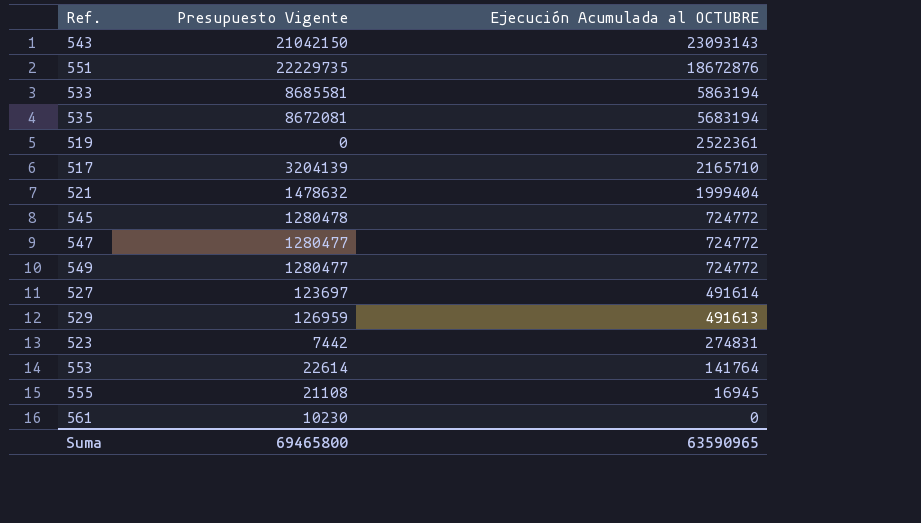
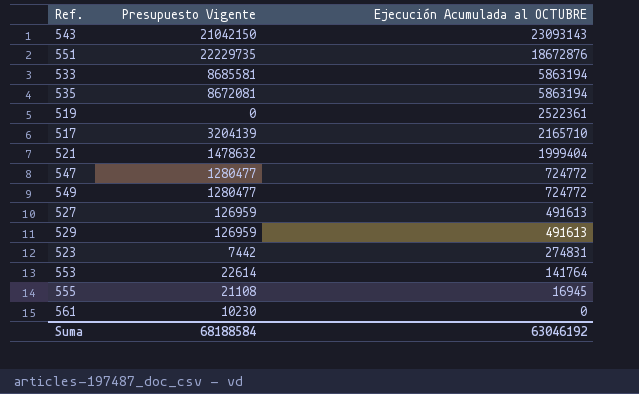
row 545: 1280478 | 724772 -> none
535 | Ejecución Acumulada al OCTUBRE: 5683194 -> 5863194
527 | Presupuesto Vigente: 123697 -> 126959
527 | Ejecución Acumulada al OCTUBRE: 491614 -> 491613
Suma | Presupuesto Vigente: 69465800 -> 68188584
Suma | Ejecución Acumulada al OCTUBRE: 63590965 -> 63046192

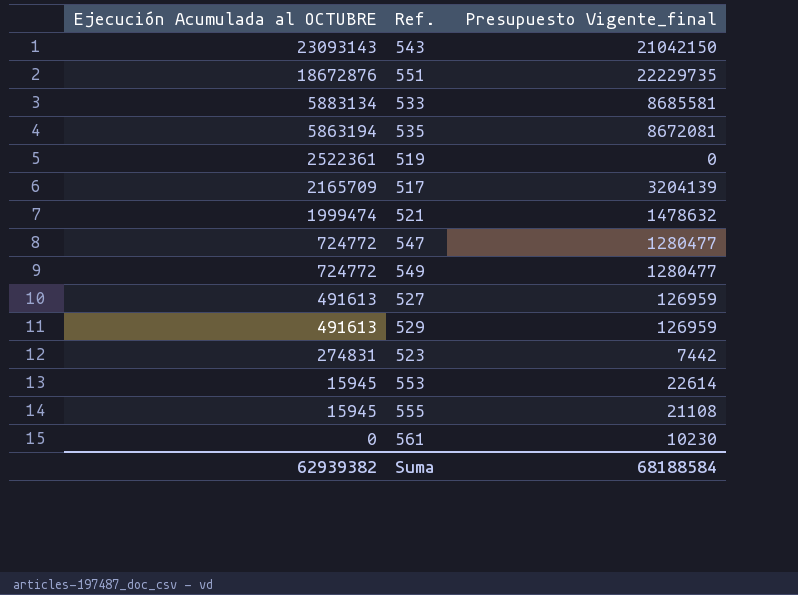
column Ejecución Acumulada al OCTUBRE | position: 3 -> 1
column name: Presupuesto Vigente -> Presupuesto Vigente_final
533 | Ejecución Acumulada al OCTUBRE: 5863194 -> 5883134
517 | Ejecución Acumulada al OCTUBRE: 2165710 -> 2165709
521 | Ejecución Acumulada al OCTUBRE: 1999404 -> 1999474
553 | Ejecución Acumulada al OCTUBRE: 141764 -> 15945
555 | Ejecución Acumulada al OCTUBRE: 16945 -> 15945
Suma | Ejecución Acumulada al OCTUBRE: 63046192 -> 62939382

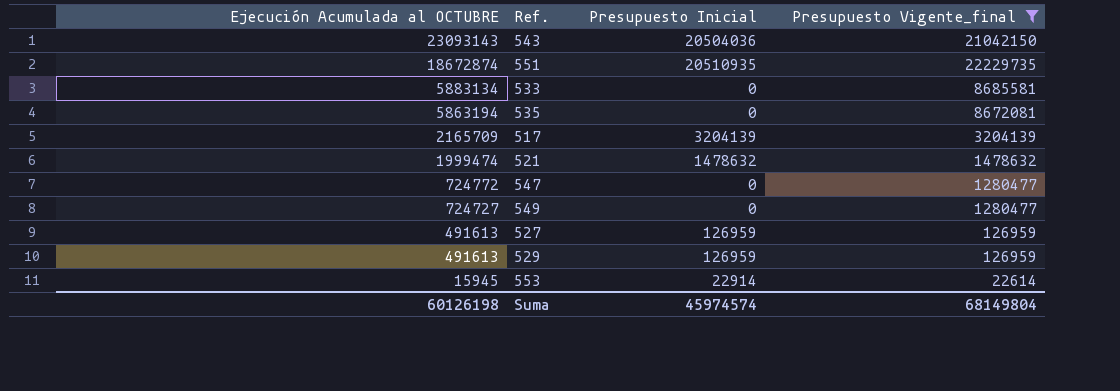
filter: none -> Presupuesto Vigente_final >= 22614
column Presupuesto Inicial | position: none -> 3
551 | Ejecución Acumulada al OCTUBRE: 18672876 -> 18672874
549 | Ejecución Acumulada al OCTUBRE: 724772 -> 724727
Suma | Ejecución Acumulada al OCTUBRE: 62939382 -> 60126198
Suma | Presupuesto Vigente_final: 68188584 -> 68149804

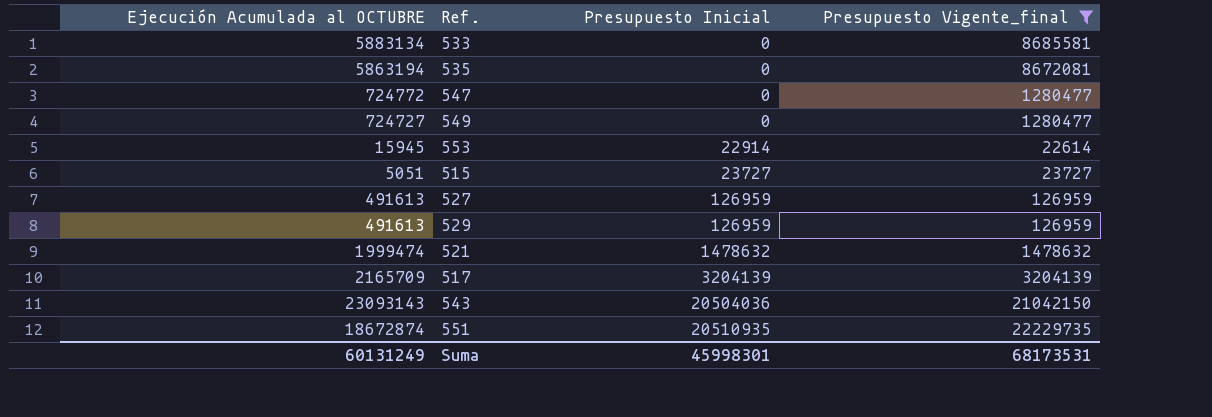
row order: Ejecución Acumulada al OCTUBRE descending -> Presupuesto Inicial ascending
row 515: none -> 5051 | 23727 | 23727
Suma | Ejecución Acumulada al OCTUBRE: 60126198 -> 60131249
Suma | Presupuesto Inicial: 45974574 -> 45998301
Suma | Presupuesto Vigente_final: 68149804 -> 68173531

